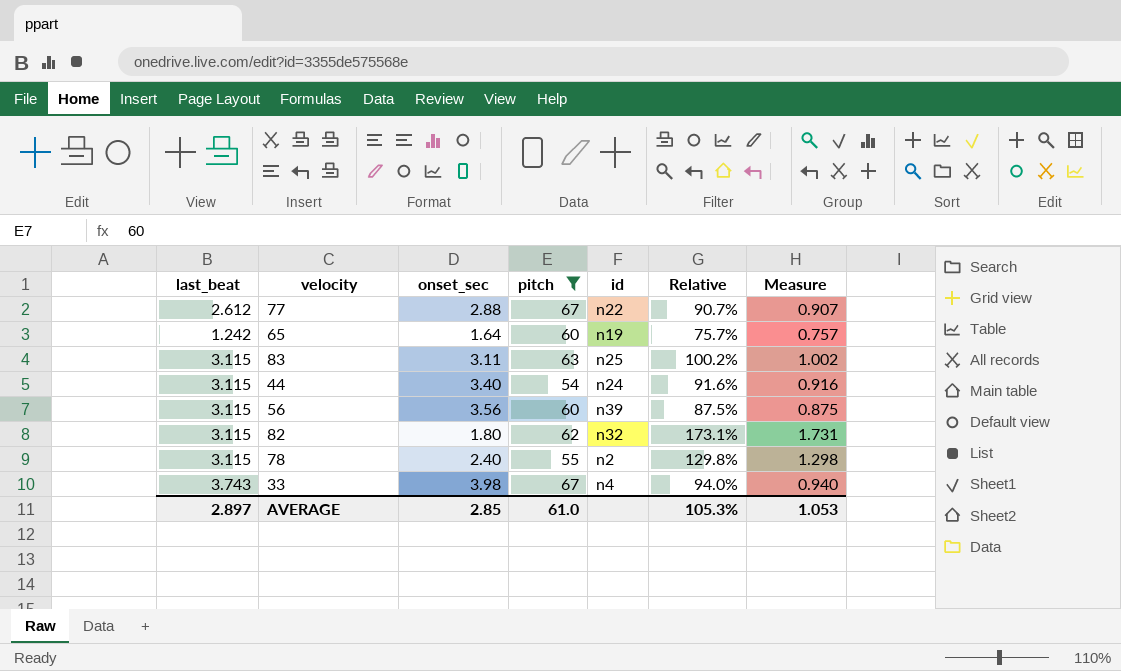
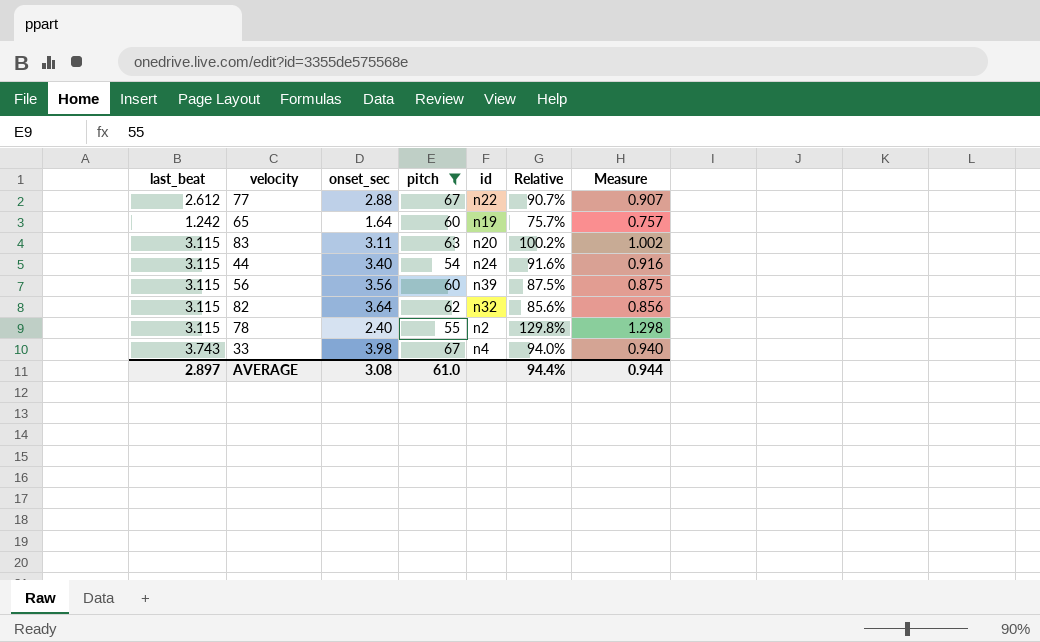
83 | id: n25 -> n20
82 | onset_sec: 1.80 -> 3.64
82 | Relative: 173.1% -> 85.6%
82 | Measure: 1.731 -> 0.856
AVERAGE | onset_sec: 2.85 -> 3.08
AVERAGE | Relative: 105.3% -> 94.4%
AVERAGE | Measure: 1.053 -> 0.944

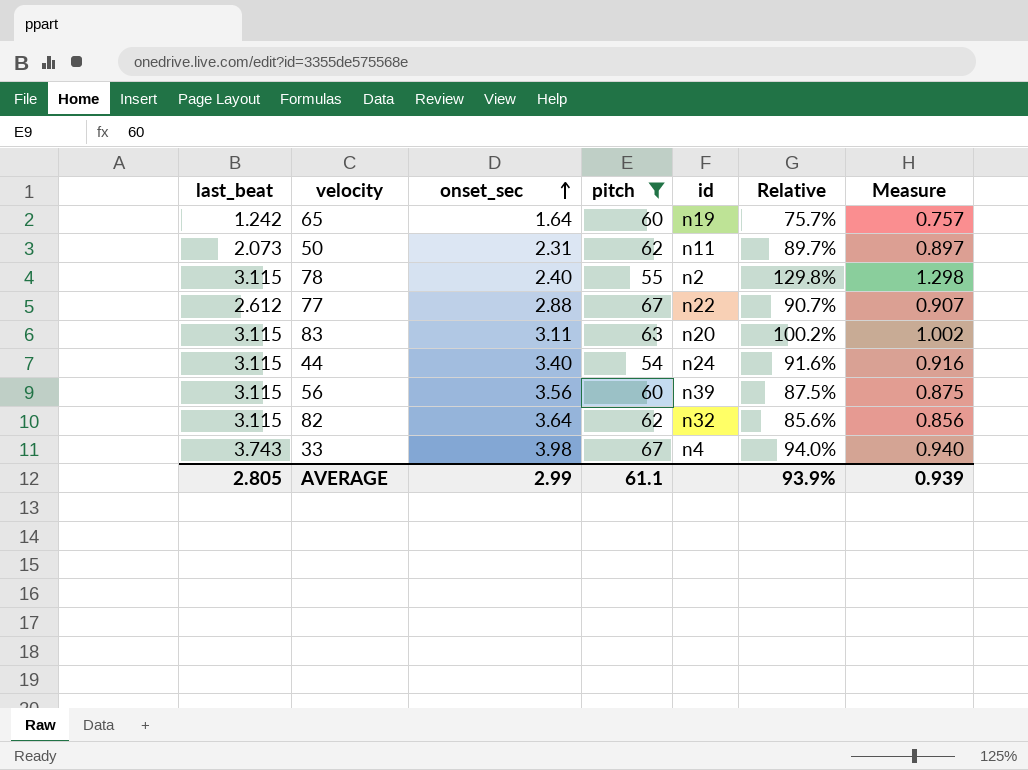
row order: none -> onset_sec ascending
row 50: none -> 2.073 | 2.31 | 62 | n11 | 89.7% | 0.897
AVERAGE | last_beat: 2.897 -> 2.805
AVERAGE | onset_sec: 3.08 -> 2.99
AVERAGE | pitch: 61.0 -> 61.1
AVERAGE | Relative: 94.4% -> 93.9%
AVERAGE | Measure: 0.944 -> 0.939

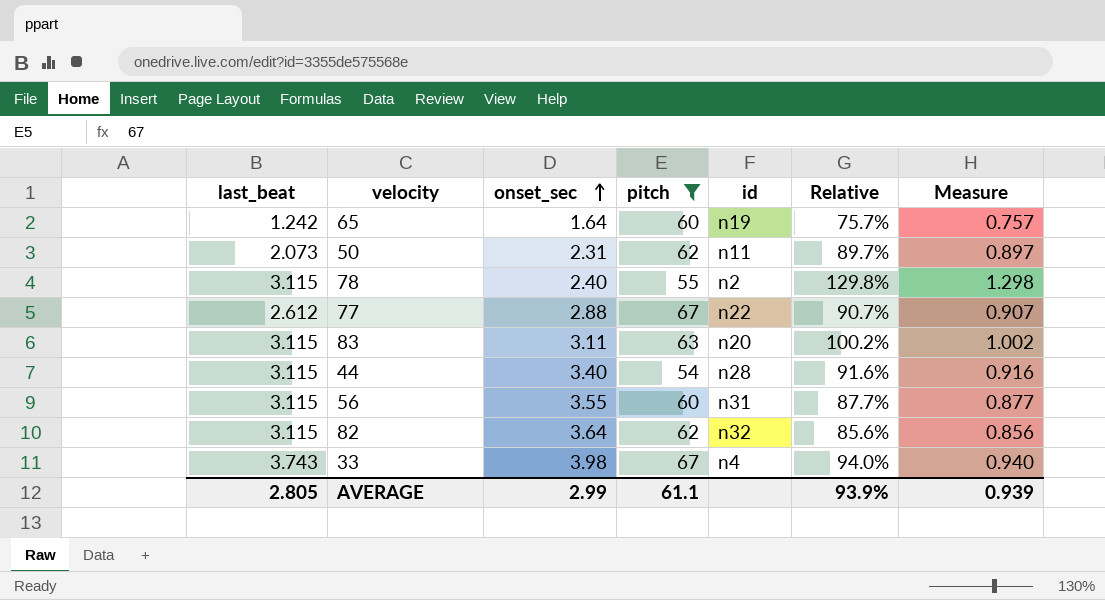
44 | id: n24 -> n28
56 | onset_sec: 3.56 -> 3.55
56 | id: n39 -> n31
56 | Relative: 87.5% -> 87.7%
56 | Measure: 0.875 -> 0.877

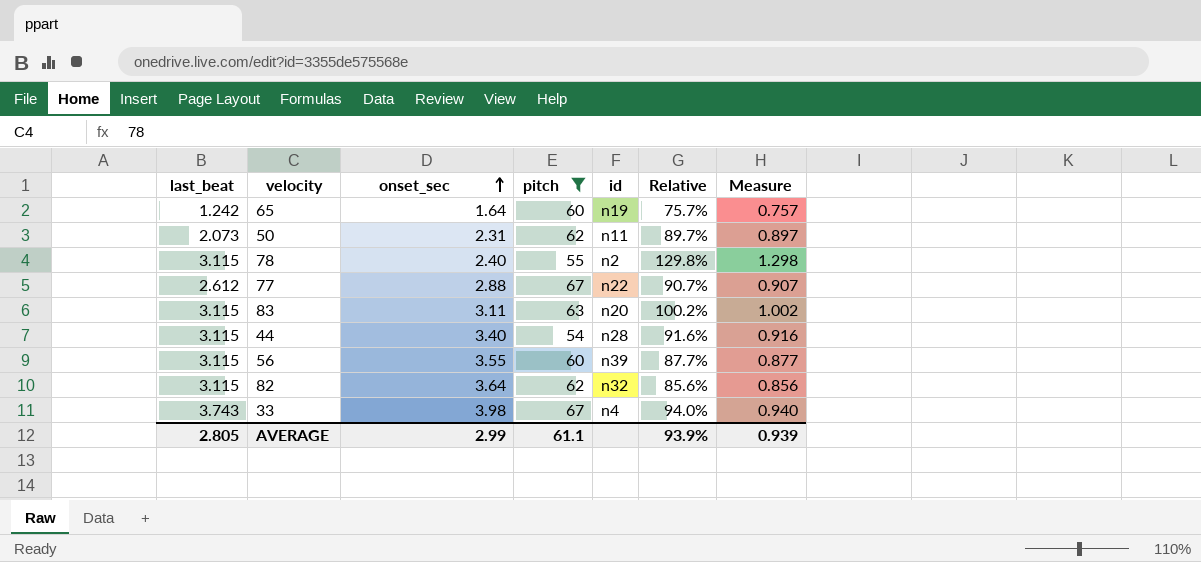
56 | id: n31 -> n39

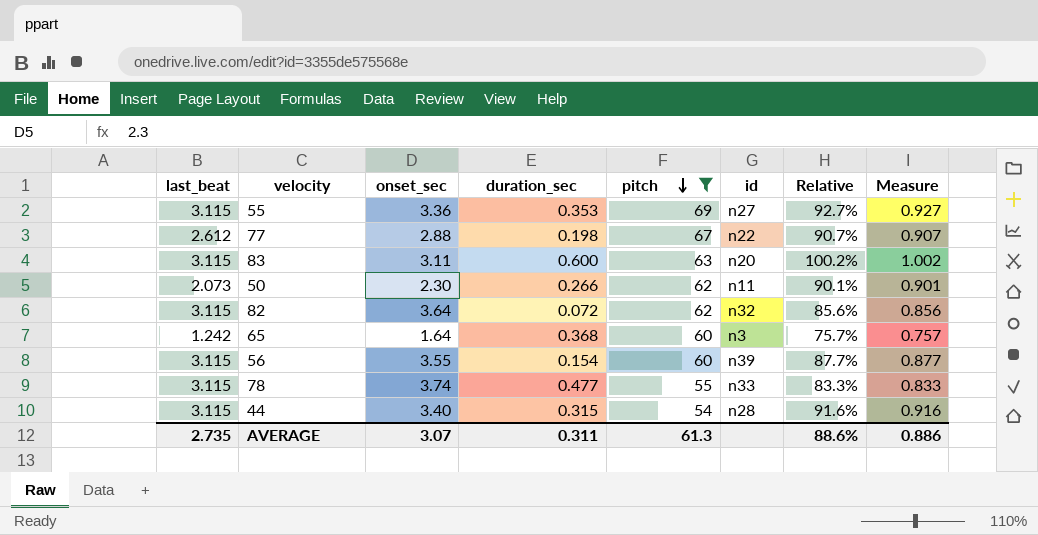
row order: onset_sec ascending -> pitch descending
column duration_sec | position: none -> 4
row 33: 3.743 | 3.98 | 67 | n4 | 94.0% | 0.940 -> none
row 55: none -> 3.115 | 3.36 | 0.353 | 69 | n27 | 92.7% | 0.927
50 | onset_sec: 2.31 -> 2.30
50 | Relative: 89.7% -> 90.1%
50 | Measure: 0.897 -> 0.901
65 | id: n19 -> n3
78 | onset_sec: 2.40 -> 3.74
78 | id: n2 -> n33
78 | Relative: 129.8% -> 83.3%
78 | Measure: 1.298 -> 0.833
AVERAGE | last_beat: 2.805 -> 2.735
AVERAGE | onset_sec: 2.99 -> 3.07
AVERAGE | pitch: 61.1 -> 61.3
AVERAGE | Relative: 93.9% -> 88.6%
AVERAGE | Measure: 0.939 -> 0.886

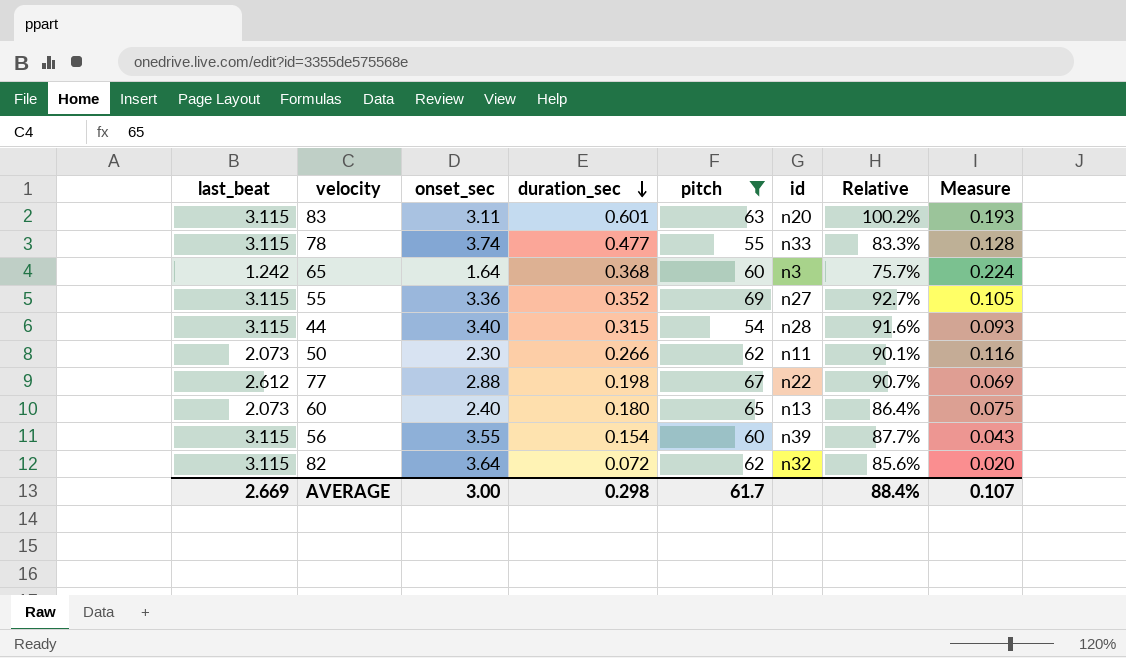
row order: pitch descending -> duration_sec descending
column Measure | formula: [last_beat] / [onset_sec] -> [duration_sec] / [onset_sec]
83 | duration_sec: 0.600 -> 0.601
55 | duration_sec: 0.353 -> 0.352
row 60: none -> 2.073 | 2.40 | 0.180 | 65 | n13 | 86.4% | 0.075
AVERAGE | last_beat: 2.735 -> 2.669
AVERAGE | onset_sec: 3.07 -> 3.00
AVERAGE | duration_sec: 0.311 -> 0.298
AVERAGE | pitch: 61.3 -> 61.7
AVERAGE | Relative: 88.6% -> 88.4%
AVERAGE | Measure: 0.886 -> 0.107

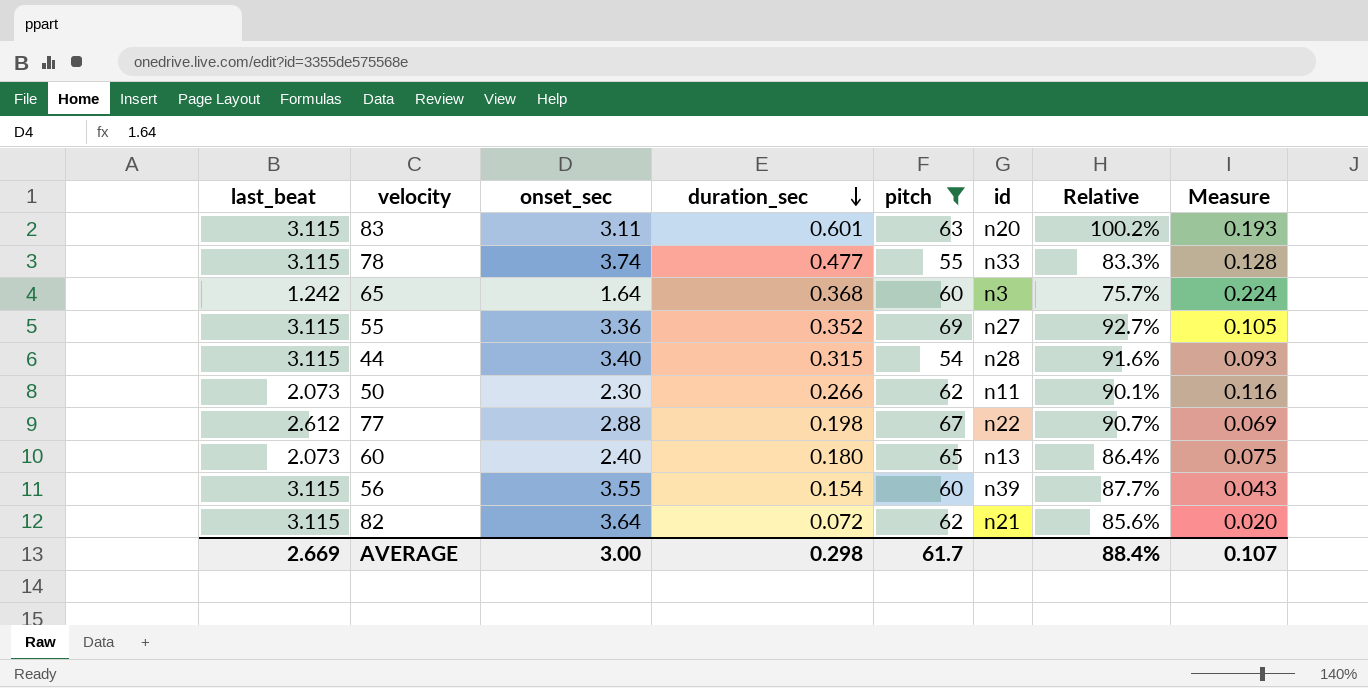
82 | id: n32 -> n21

